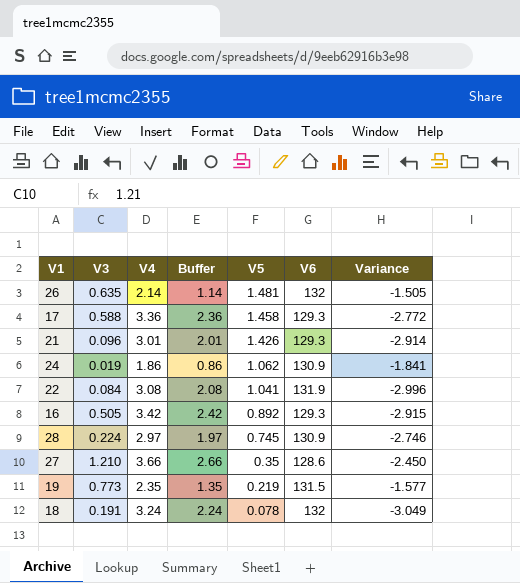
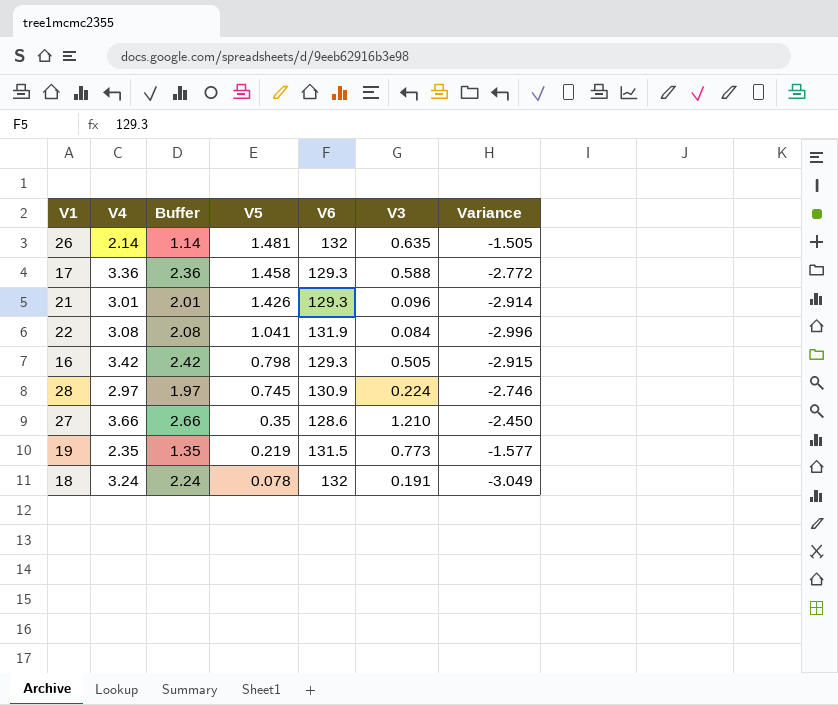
column V3 | position: 2 -> 6
row 24: 0.019 | 1.86 | 0.86 | 1.062 | 130.9 | -1.841 -> none
16 | V5: 0.892 -> 0.798

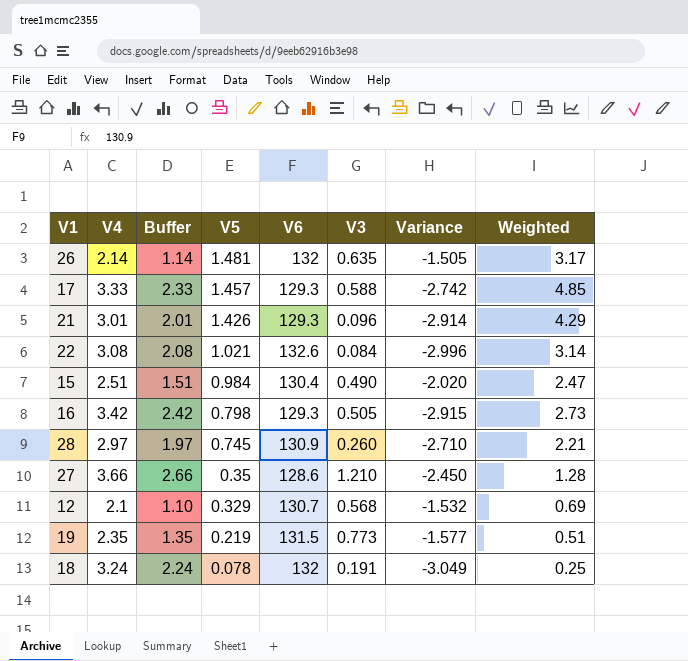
column Weighted | formula: none -> [V4] * [V5]
17 | V4: 3.36 -> 3.33
17 | Buffer: 2.36 -> 2.33
17 | V5: 1.458 -> 1.457
17 | Variance: -2.772 -> -2.742
22 | V5: 1.041 -> 1.021
22 | V6: 131.9 -> 132.6
row 15: none -> 2.51 | 1.51 | 0.984 | 130.4 | 0.490 | -2.020 | 2.47
28 | V3: 0.224 -> 0.260
28 | Variance: -2.746 -> -2.710
row 12: none -> 2.1 | 1.10 | 0.329 | 130.7 | 0.568 | -1.532 | 0.69

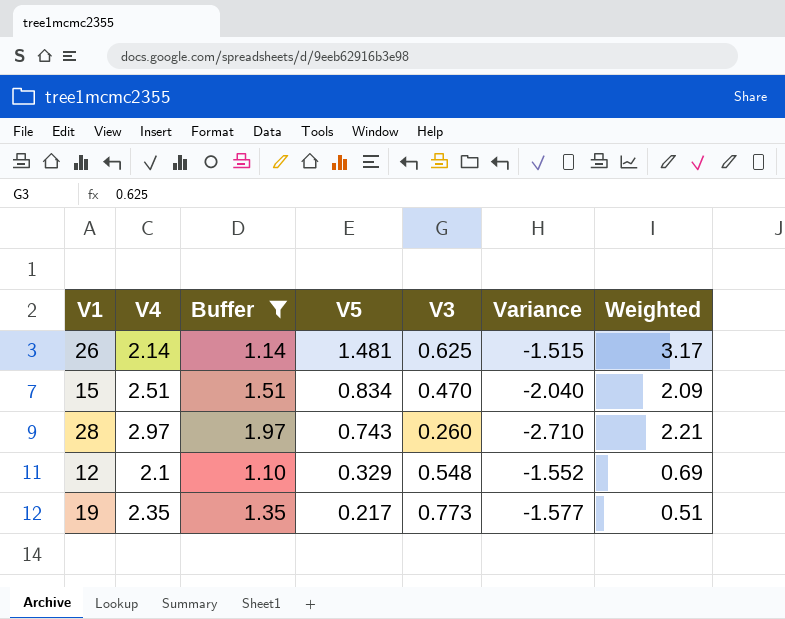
filter: none -> Buffer <= 1.97
column V6 | position: 5 -> none
26 | V3: 0.635 -> 0.625
26 | Variance: -1.505 -> -1.515
15 | V5: 0.984 -> 0.834
15 | V3: 0.490 -> 0.470
15 | Variance: -2.020 -> -2.040
15 | Weighted: 2.47 -> 2.09
28 | V5: 0.745 -> 0.743
12 | V3: 0.568 -> 0.548
12 | Variance: -1.532 -> -1.552
19 | V5: 0.219 -> 0.217

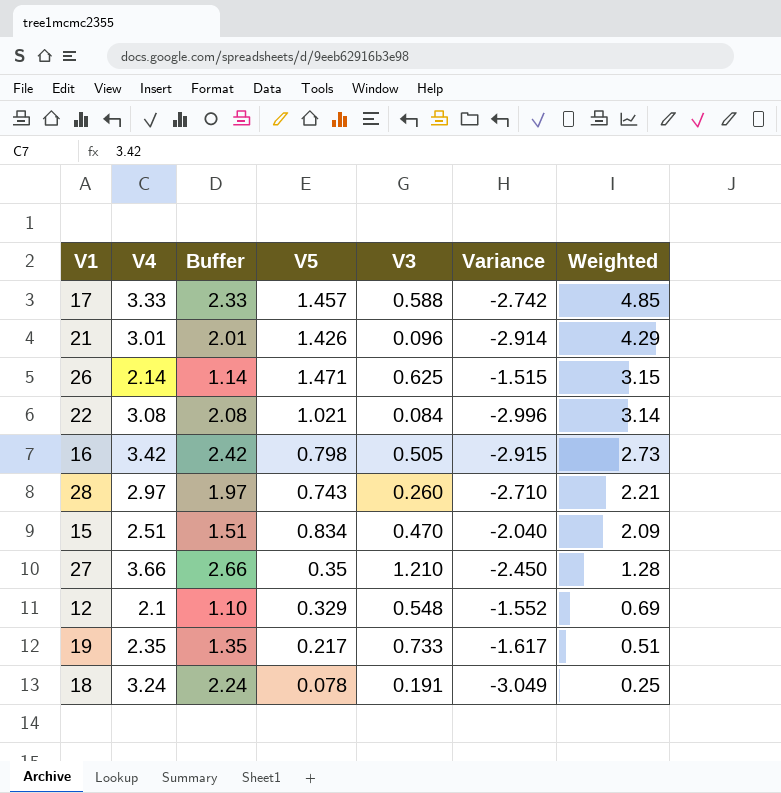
filter: Buffer <= 1.97 -> none
row order: V5 descending -> Weighted descending
26 | V5: 1.481 -> 1.471
26 | Weighted: 3.17 -> 3.15
19 | V3: 0.773 -> 0.733
19 | Variance: -1.577 -> -1.617

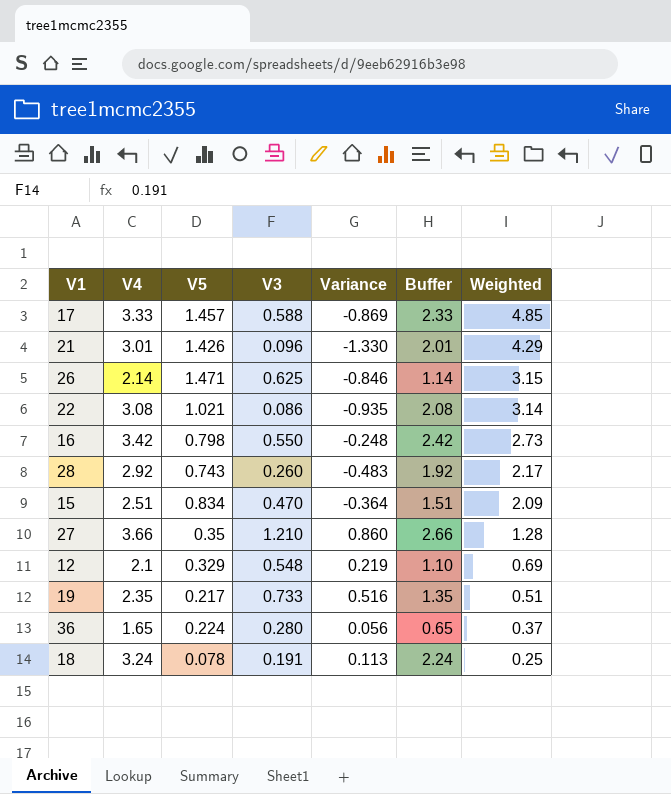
column Variance | formula: [V3] - [V4] -> [V3] - [V5]
column Buffer | position: 3 -> 6
22 | V3: 0.084 -> 0.086
16 | V3: 0.505 -> 0.550
28 | V4: 2.97 -> 2.92
28 | Buffer: 1.97 -> 1.92
28 | Weighted: 2.21 -> 2.17
row 36: none -> 1.65 | 0.224 | 0.280 | 0.056 | 0.65 | 0.37

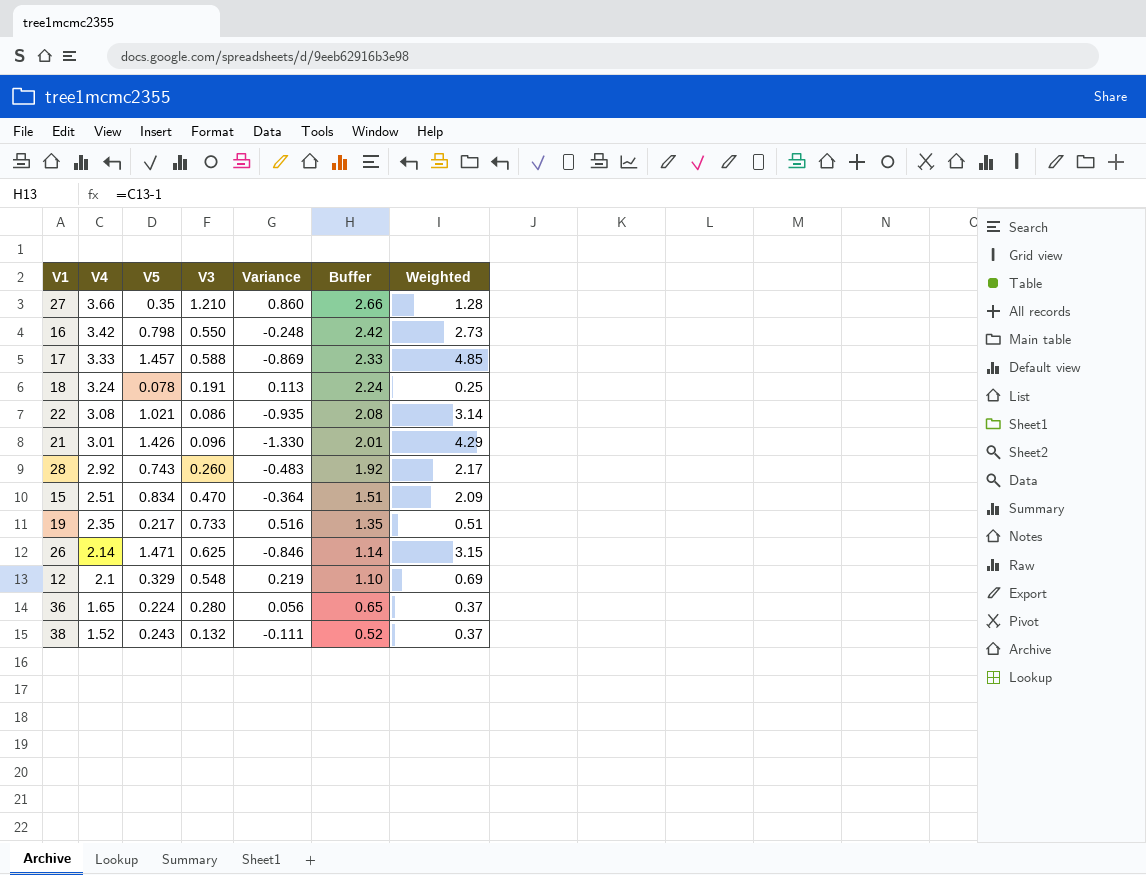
row order: Weighted descending -> V4 descending
row 38: none -> 1.52 | 0.243 | 0.132 | -0.111 | 0.52 | 0.37

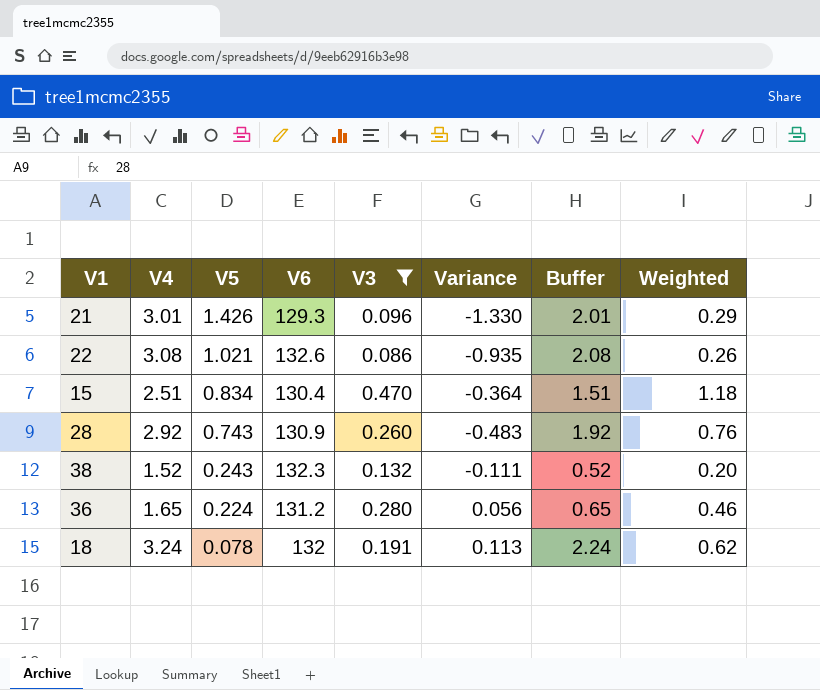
filter: none -> V3 <= 0.470
row order: V4 descending -> V5 descending
column V6 | position: none -> 4
column Weighted | formula: [V4] * [V5] -> [V4] * [V3]

